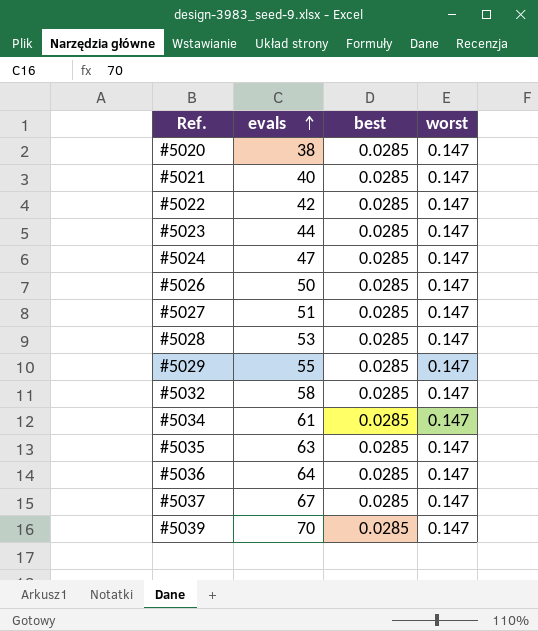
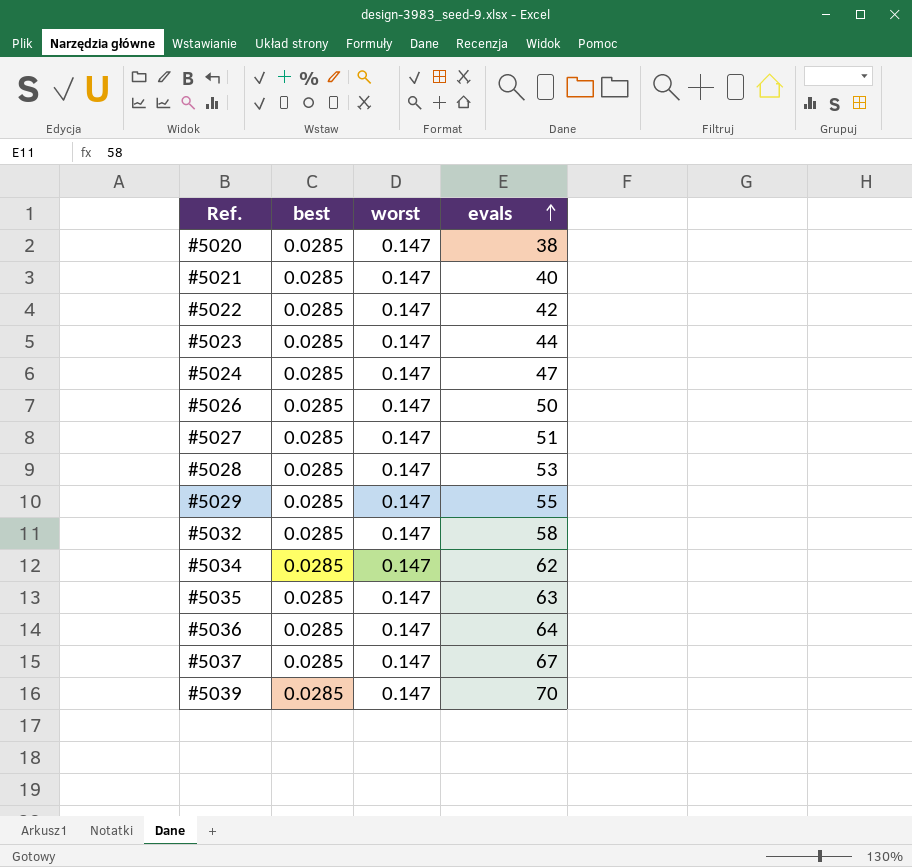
column evals | position: 2 -> 4
#5034 | evals: 61 -> 62

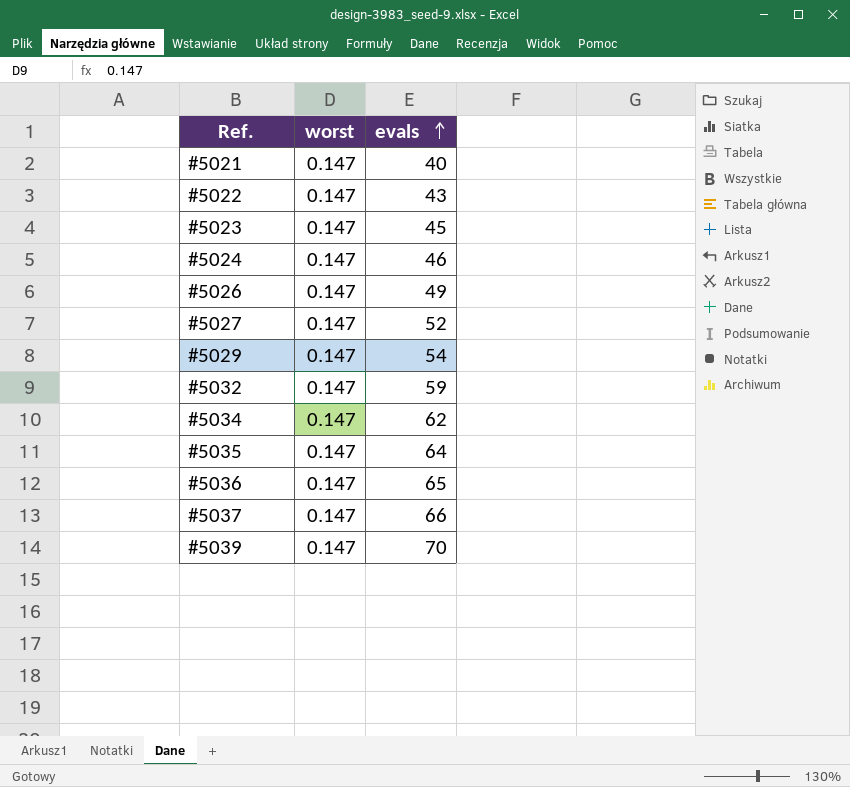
column best | position: 2 -> none
row #5020: 0.0285 | 0.147 | 38 -> none
row #5028: 0.0285 | 0.147 | 53 -> none
#5022 | evals: 42 -> 43
#5023 | evals: 44 -> 45
#5024 | evals: 47 -> 46
#5026 | evals: 50 -> 49
#5027 | evals: 51 -> 52
#5029 | evals: 55 -> 54
#5032 | evals: 58 -> 59
#5035 | evals: 63 -> 64
#5036 | evals: 64 -> 65
#5037 | evals: 67 -> 66

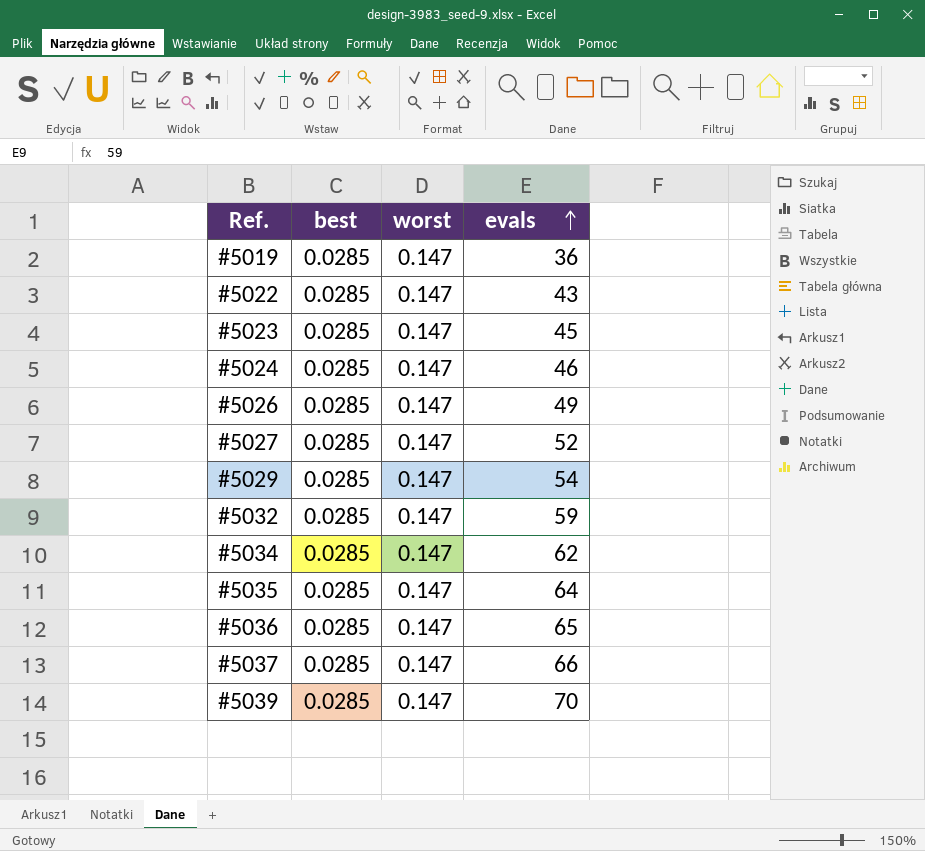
column best | position: none -> 2
row #5021: 0.147 | 40 -> none
row #5019: none -> 0.0285 | 0.147 | 36

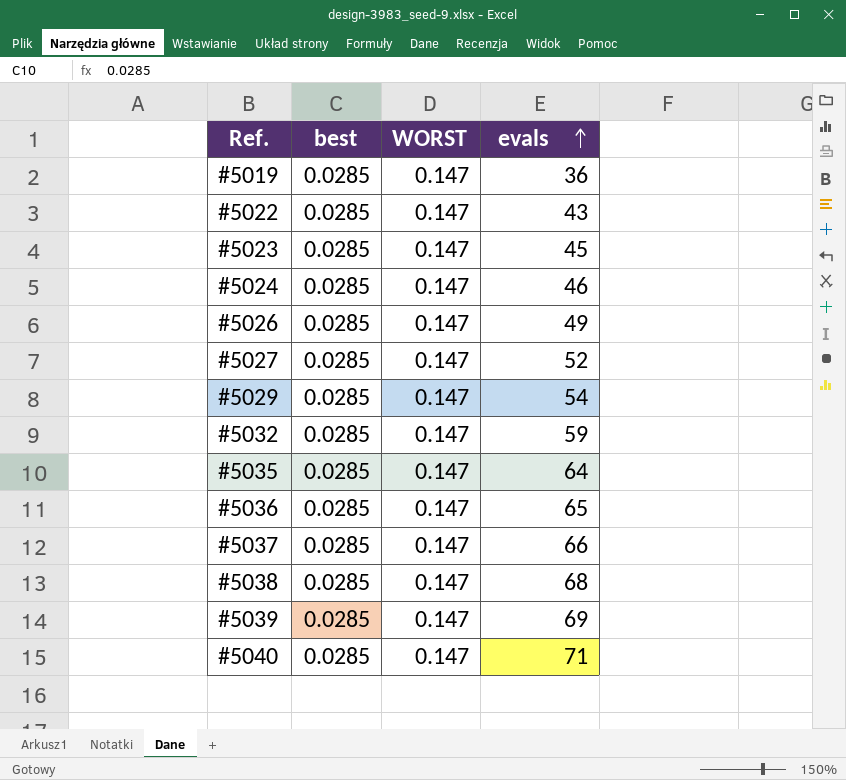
column name: worst -> WORST
row #5034: 0.0285 | 0.147 | 62 -> none
row #5038: none -> 0.0285 | 0.147 | 68
#5039 | evals: 70 -> 69
row #5040: none -> 0.0285 | 0.147 | 71

